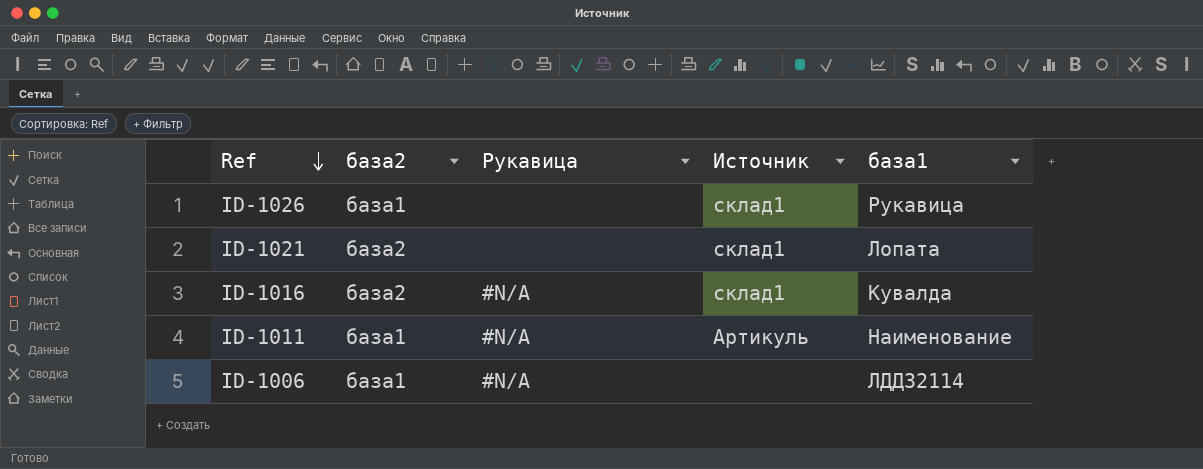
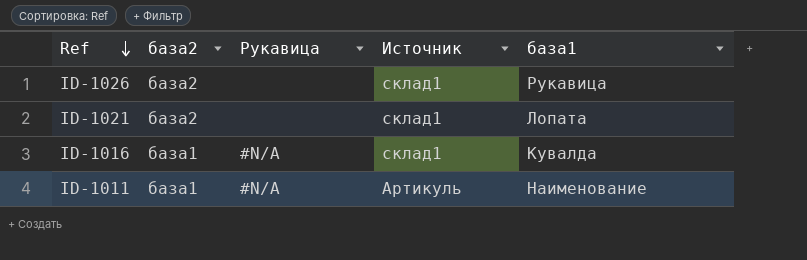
row ID-1006: база1 | #N/A | none | ЛДД32114 -> none
ID-1026 | база2: база1 -> база2
ID-1016 | база2: база2 -> база1

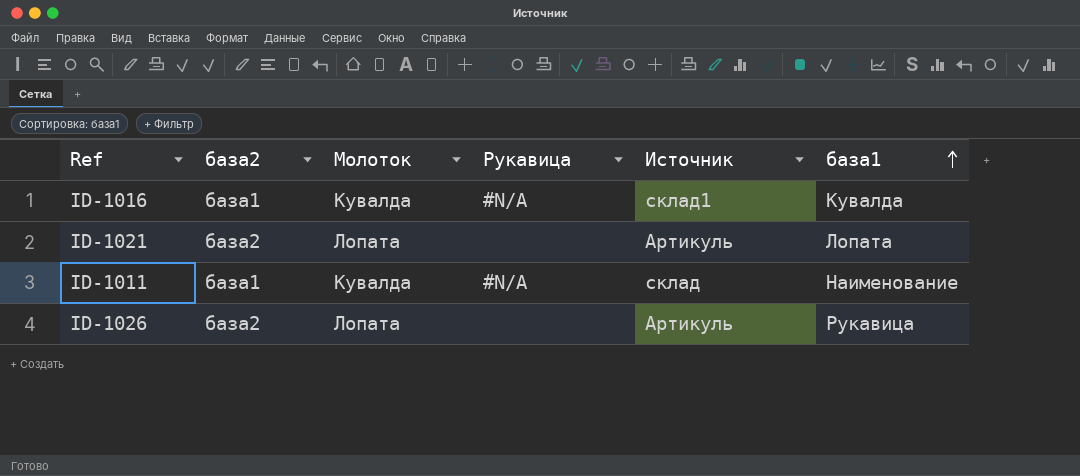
row order: Ref descending -> база1 ascending
column Молоток | position: none -> 3
ID-1021 | Источник: склад1 -> Артикуль
ID-1011 | Источник: Артикуль -> склад
ID-1026 | Источник: склад1 -> Артикуль

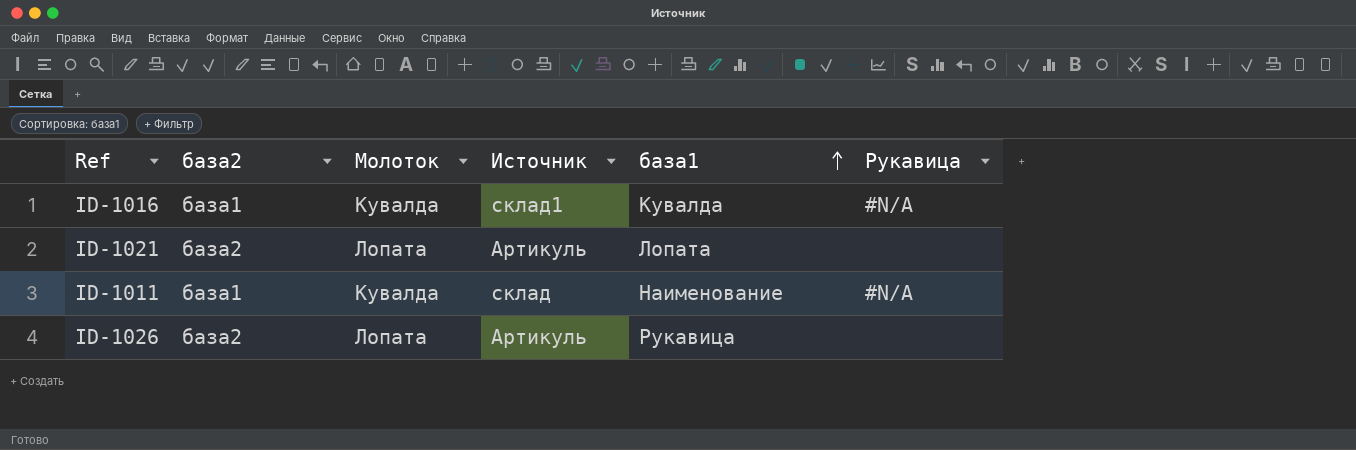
column Рукавица | position: 4 -> 6

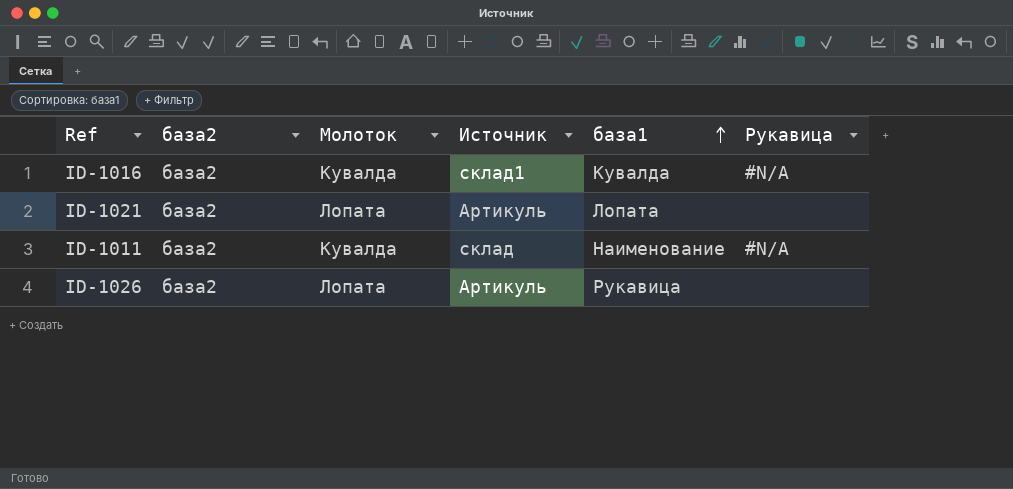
ID-1016 | база2: база1 -> база2
ID-1011 | база2: база1 -> база2

